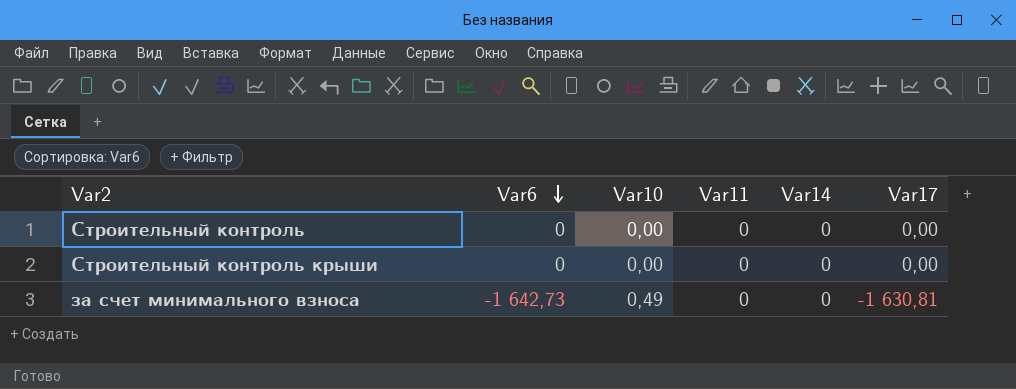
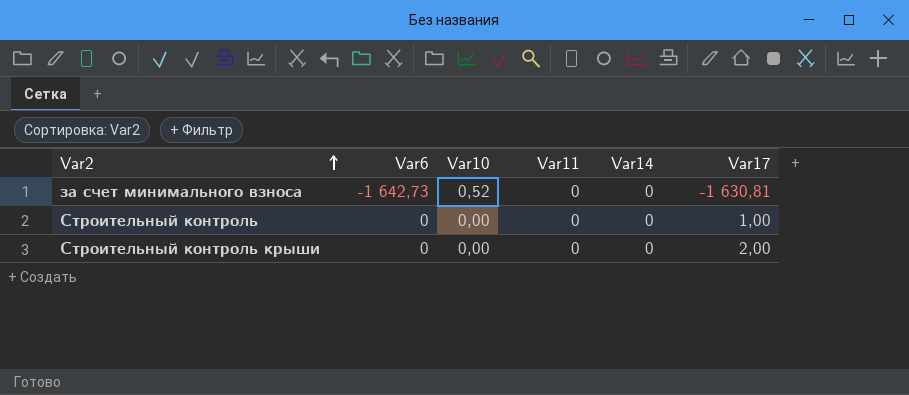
row order: Var6 descending -> Var2 ascending
за счет минимального взноса | Var10: 0,49 -> 0,52
Строительный контроль | Var17: 0,00 -> 1,00
Строительный контроль крыши | Var17: 0,00 -> 2,00

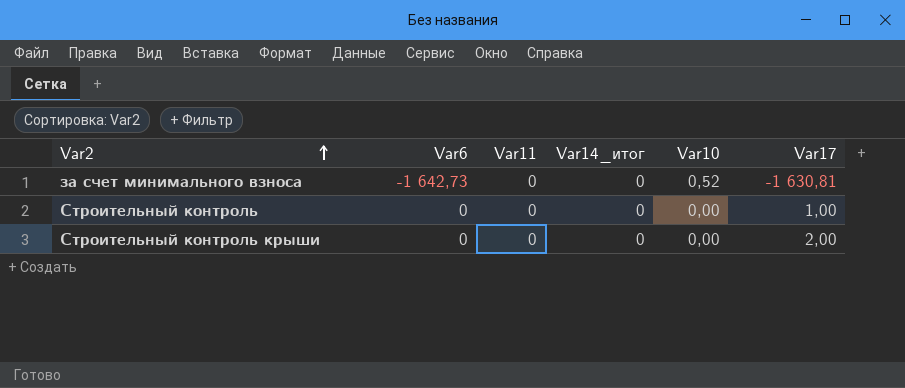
column name: Var14 -> Var14_итог
column Var10 | position: 3 -> 5

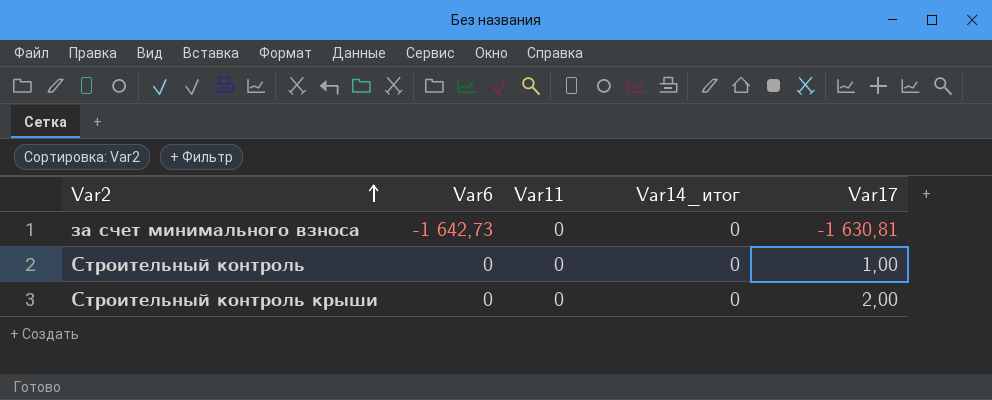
column Var10 | position: 5 -> none

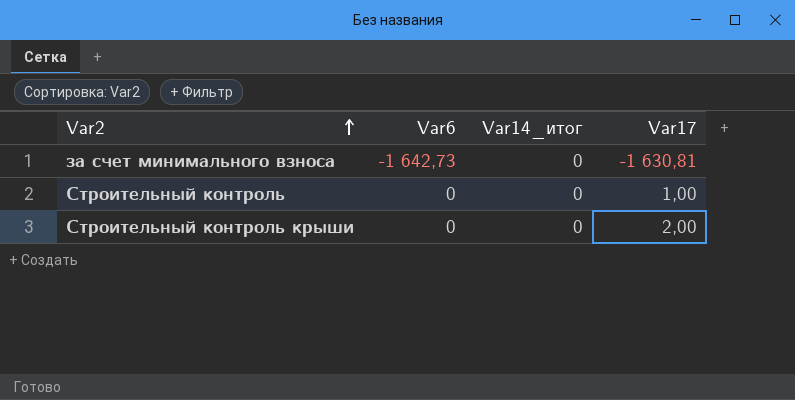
column Var11 | position: 3 -> none

